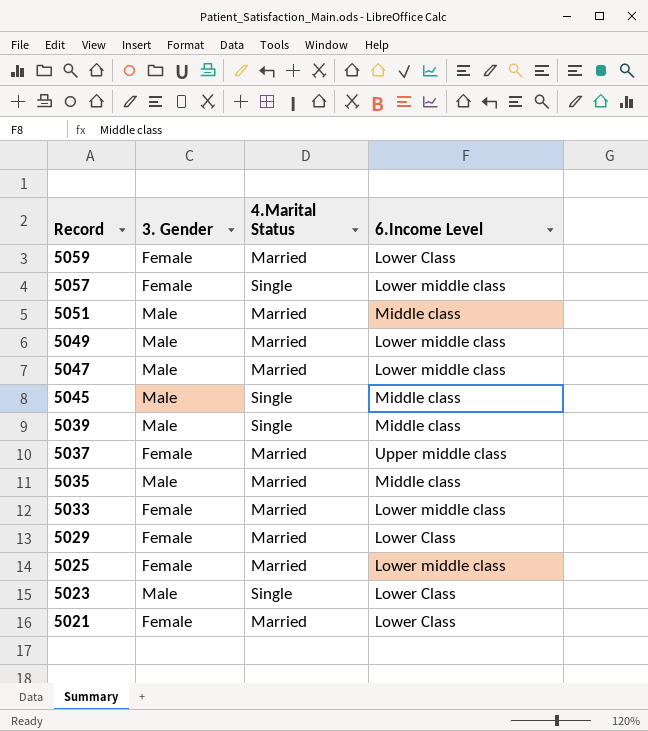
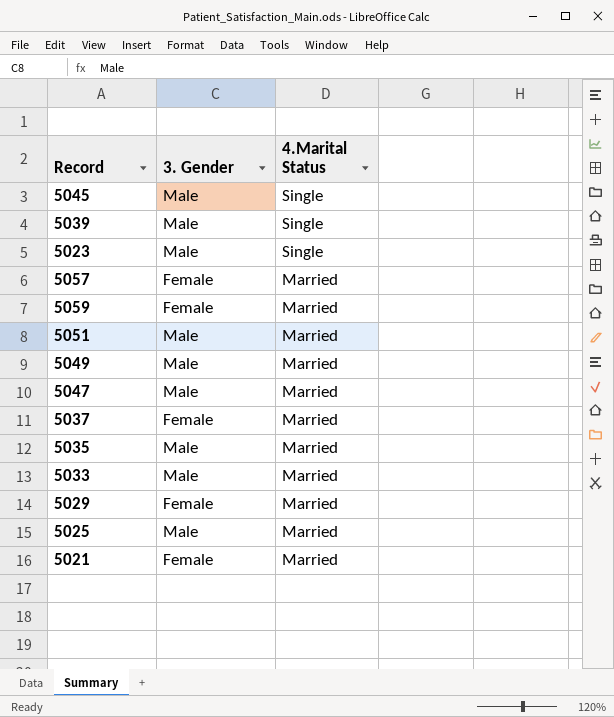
row order: Record descending -> 4.Marital Status descending
column 6.Income Level | position: 4 -> none
5057 | 4.Marital Status: Single -> Married
5033 | 3. Gender: Female -> Male
5025 | 3. Gender: Female -> Male

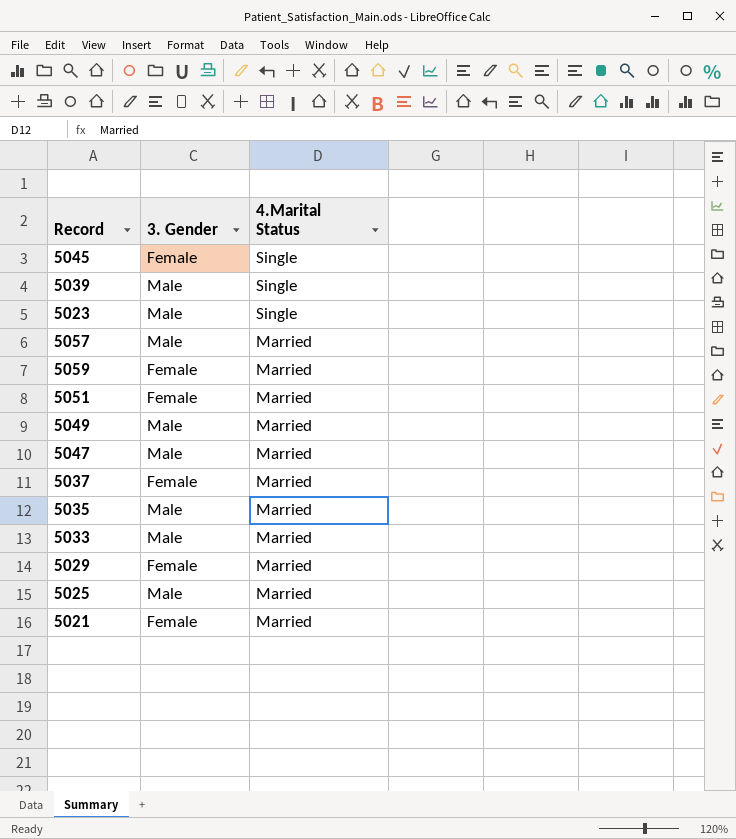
5045 | 3. Gender: Male -> Female
5057 | 3. Gender: Female -> Male
5051 | 3. Gender: Male -> Female

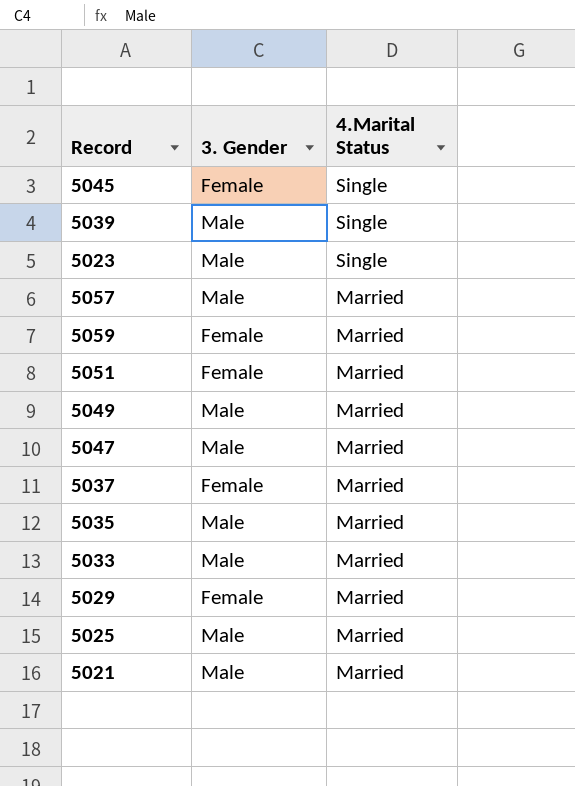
5021 | 3. Gender: Female -> Male

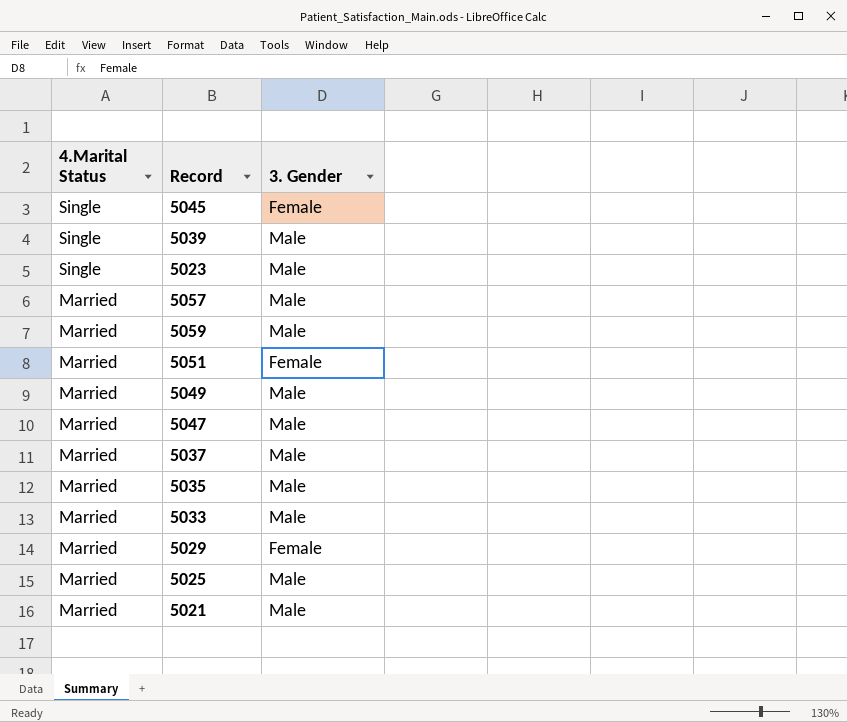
column 4.Marital Status | position: 3 -> 1
5059 | 3. Gender: Female -> Male
5037 | 3. Gender: Female -> Male

